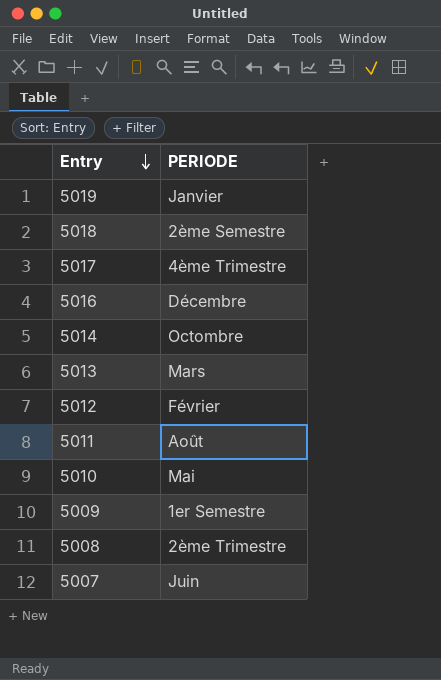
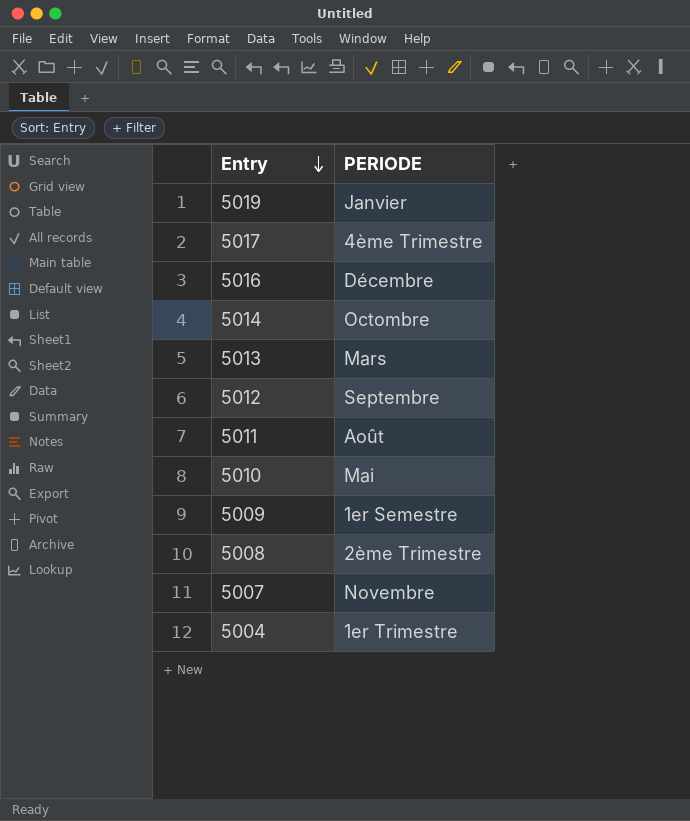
row 5018: 2ème Semestre -> none
5012 | PERIODE: Février -> Septembre
5007 | PERIODE: Juin -> Novembre
row 5004: none -> 1er Trimestre

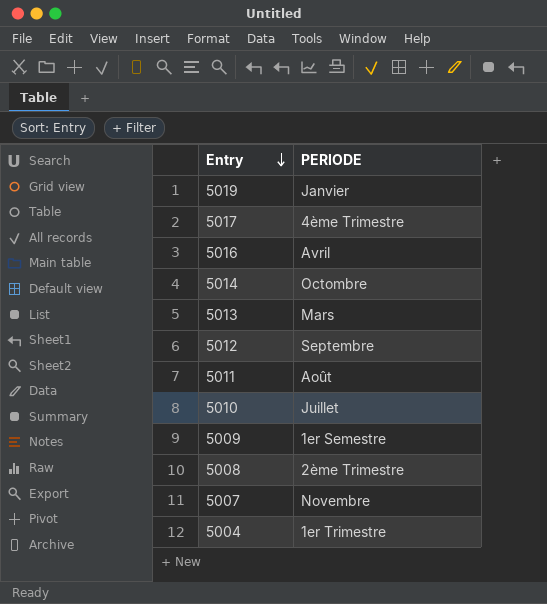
5016 | PERIODE: Décembre -> Avril
5010 | PERIODE: Mai -> Juillet

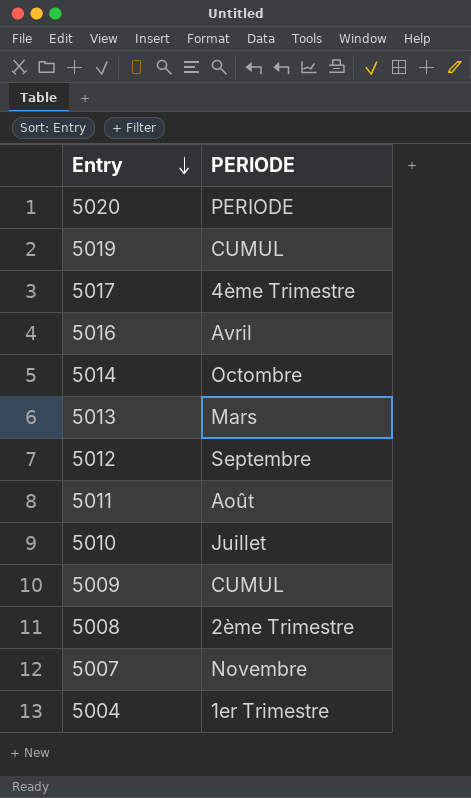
row 5020: none -> PERIODE
5019 | PERIODE: Janvier -> CUMUL
5009 | PERIODE: 1er Semestre -> CUMUL

